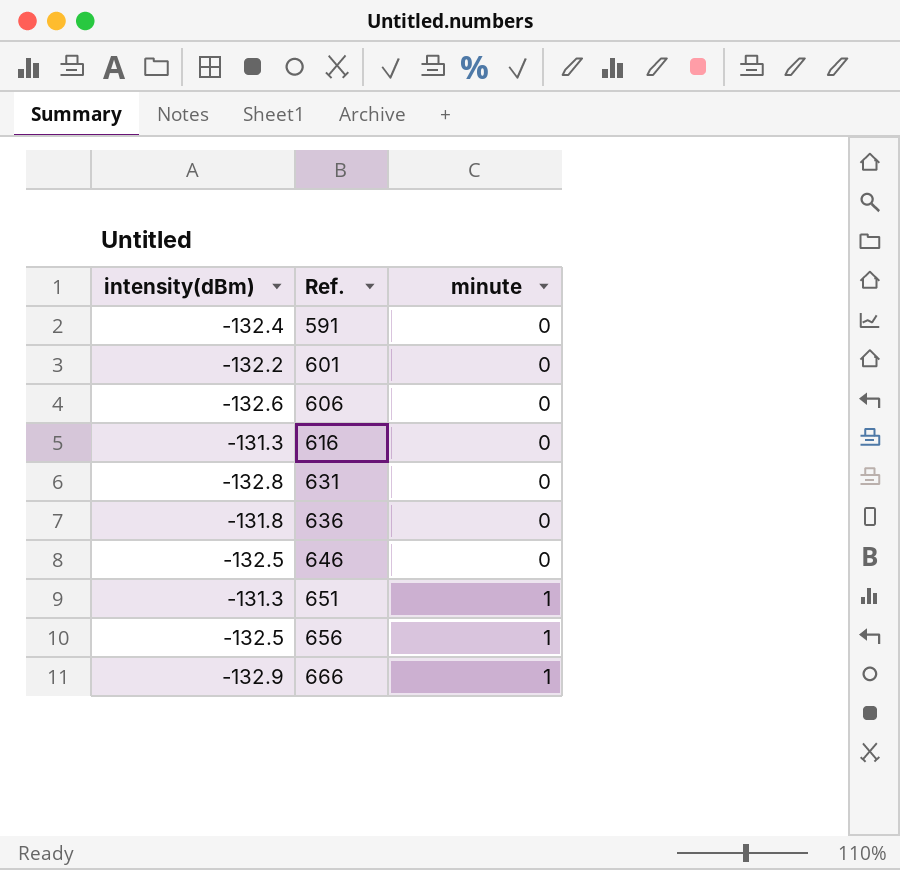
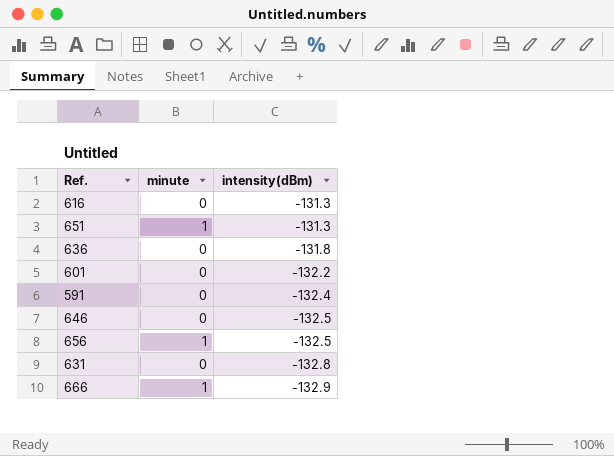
row order: Ref. ascending -> intensity(dBm) descending
column intensity(dBm) | position: 1 -> 3
row 606: -132.6 | 0 -> none

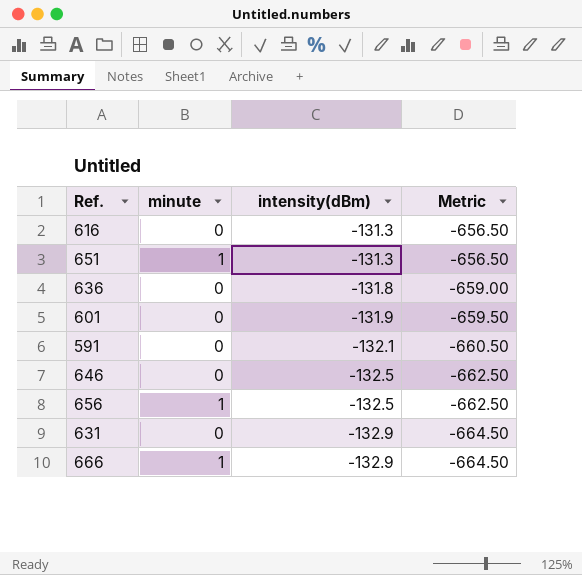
column Metric | formula: none -> [intensity(dBm)] * 5
601 | intensity(dBm): -132.2 -> -131.9
591 | intensity(dBm): -132.4 -> -132.1
631 | intensity(dBm): -132.8 -> -132.9

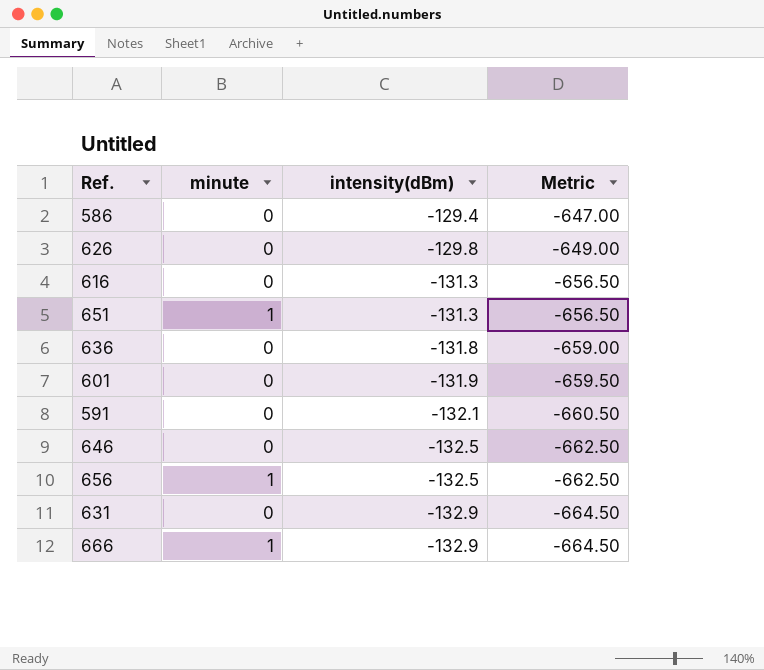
row 586: none -> 0 | -129.4 | -647.00
row 626: none -> 0 | -129.8 | -649.00

